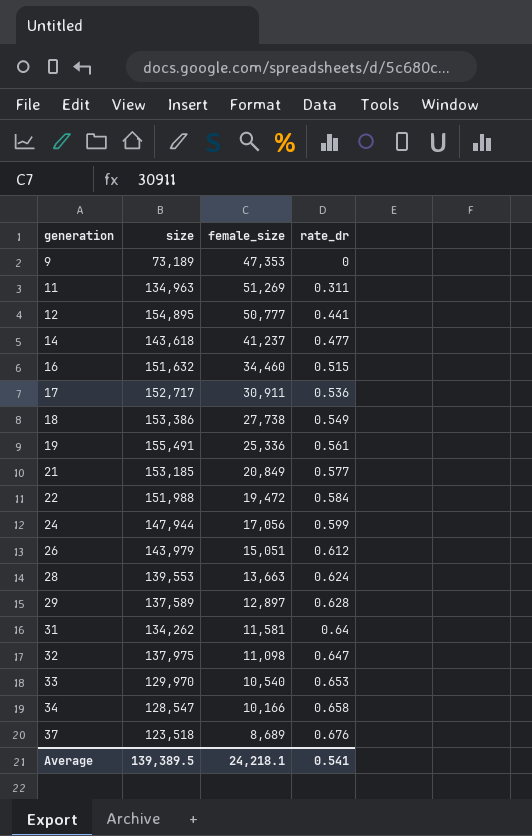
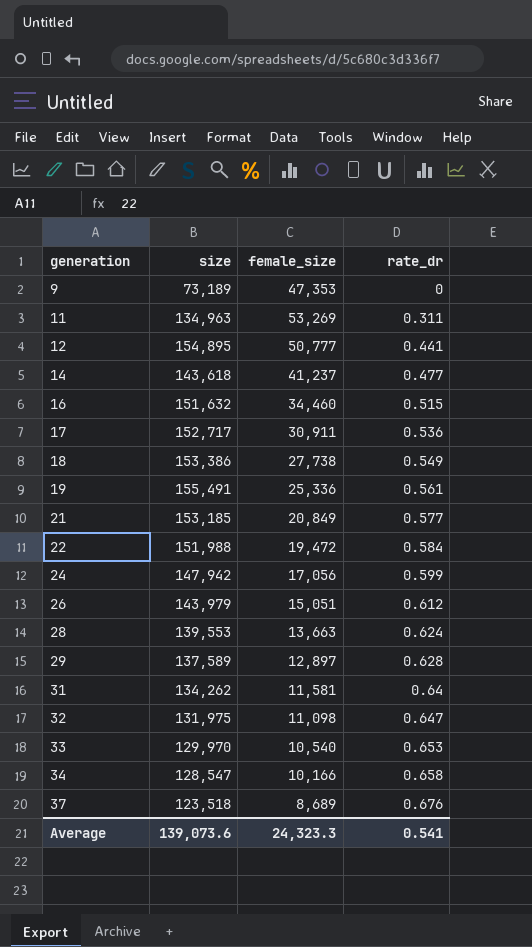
11 | female_size: 51,269 -> 53,269
24 | size: 147,944 -> 147,942
32 | size: 137,975 -> 131,975
Average | size: 139,389.5 -> 139,073.6
Average | female_size: 24,218.1 -> 24,323.3

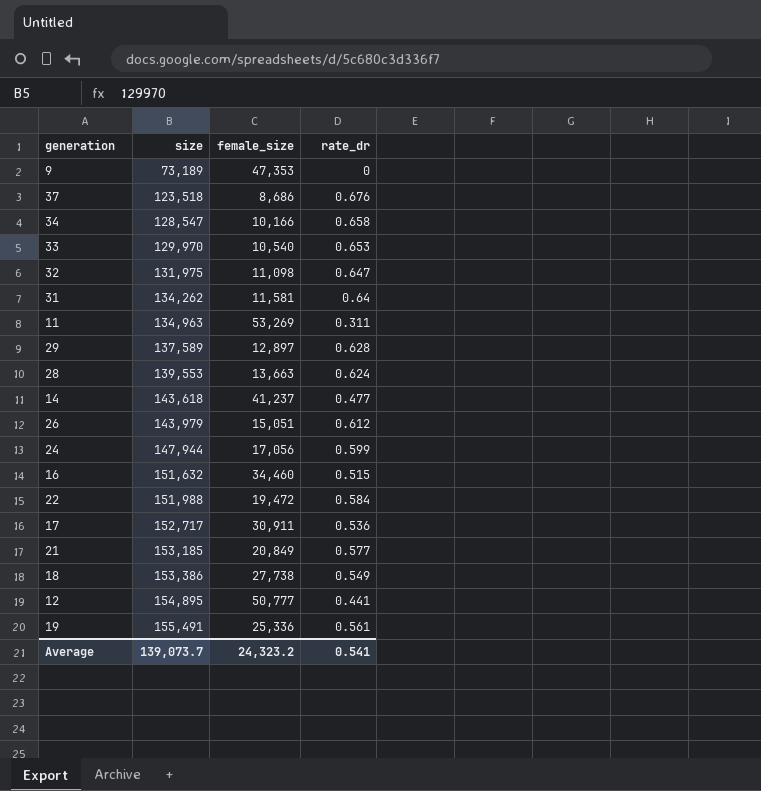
row order: generation ascending -> size ascending
37 | female_size: 8,689 -> 8,686
24 | size: 147,942 -> 147,944
Average | size: 139,073.6 -> 139,073.7
Average | female_size: 24,323.3 -> 24,323.2

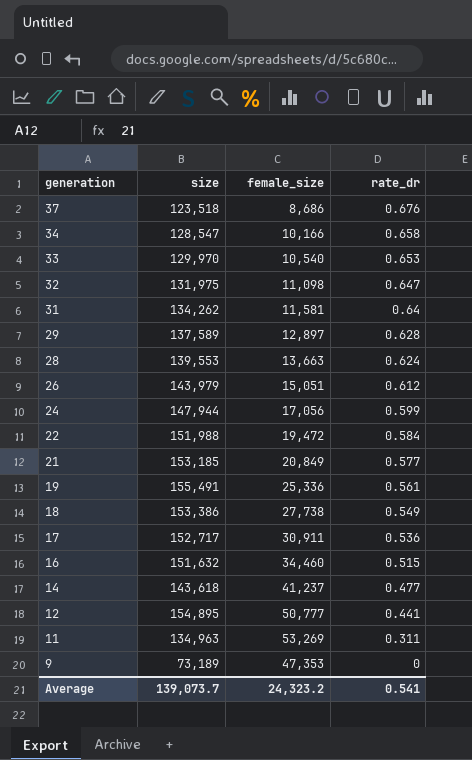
row order: size ascending -> generation descending

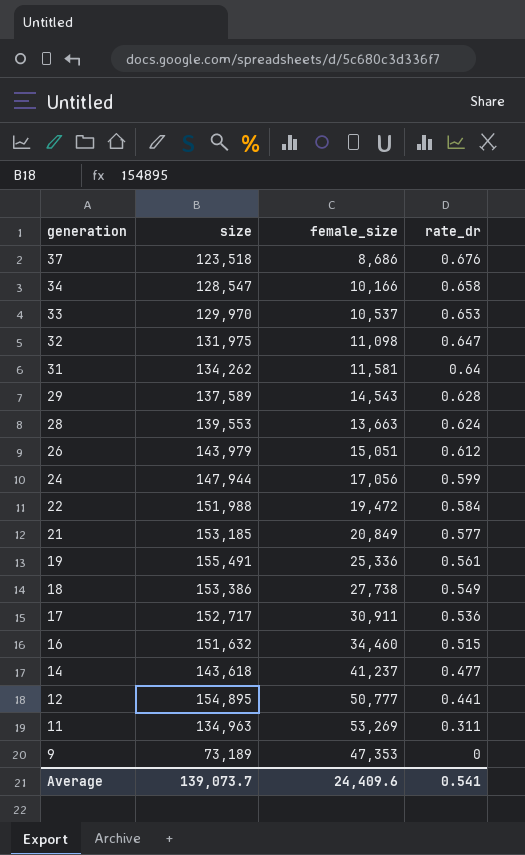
33 | female_size: 10,540 -> 10,537
29 | female_size: 12,897 -> 14,543
Average | female_size: 24,323.2 -> 24,409.6

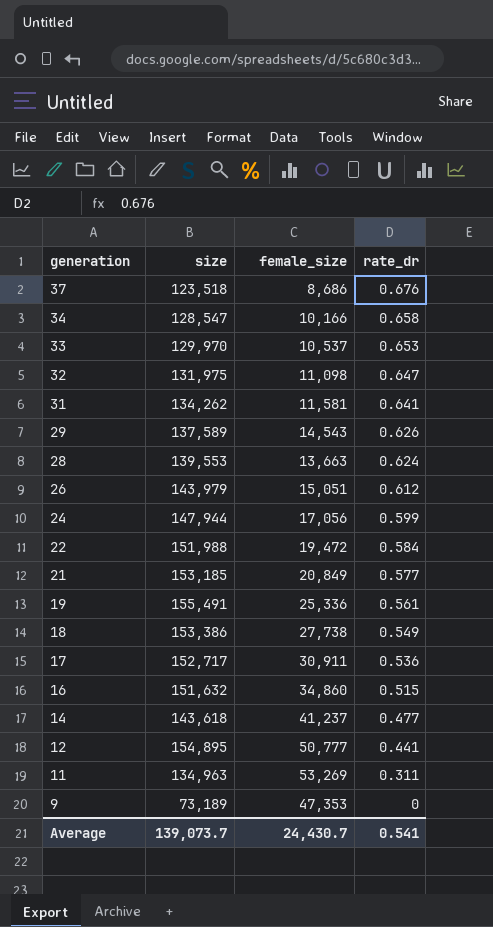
31 | rate_dr: 0.64 -> 0.641
29 | rate_dr: 0.628 -> 0.626
16 | female_size: 34,460 -> 34,860
Average | female_size: 24,409.6 -> 24,430.7

